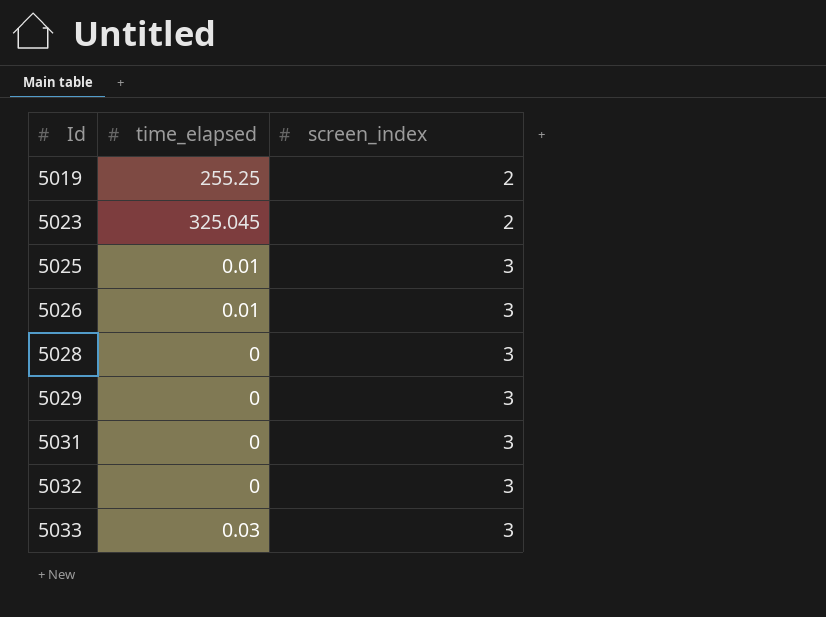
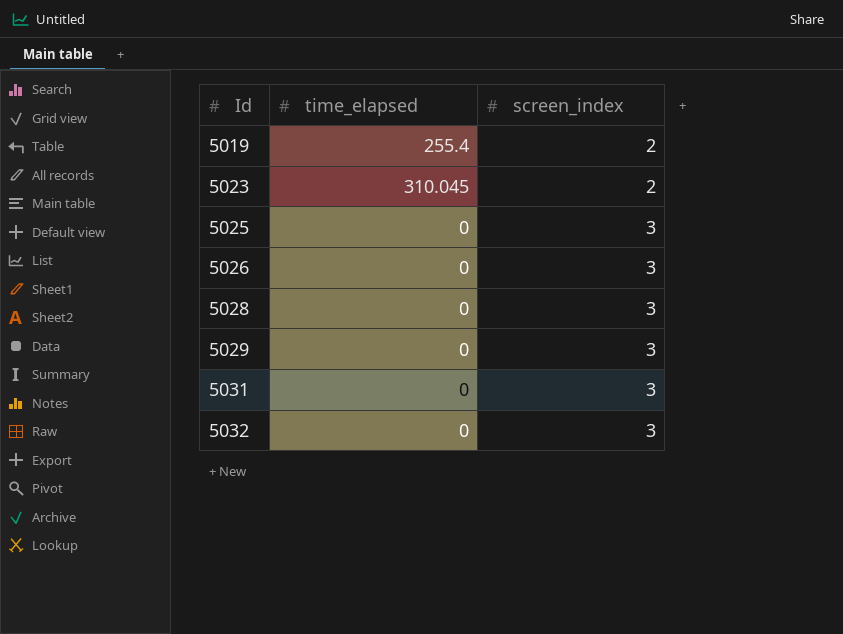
row 5033: 0.03 | 3 -> none
5019 | time_elapsed: 255.25 -> 255.4
5023 | time_elapsed: 325.045 -> 310.045
5025 | time_elapsed: 0.01 -> 0
5026 | time_elapsed: 0.01 -> 0

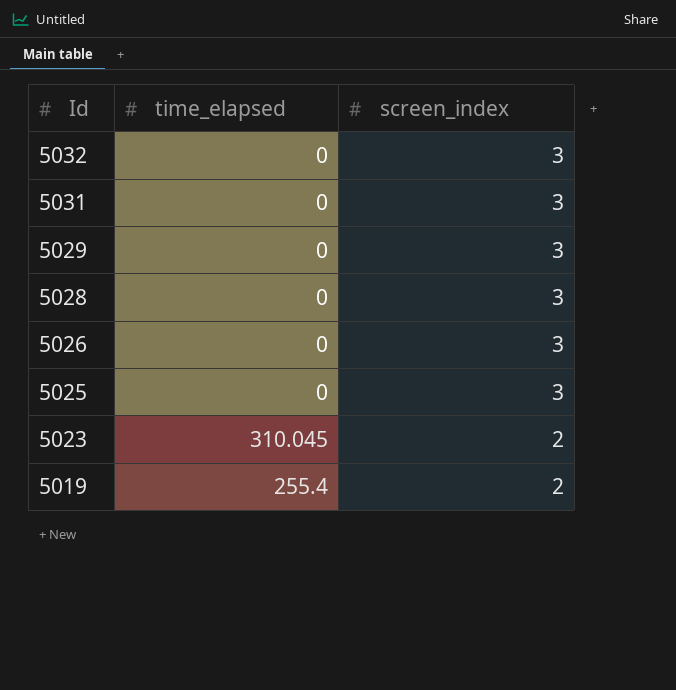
row order: Id ascending -> Id descending

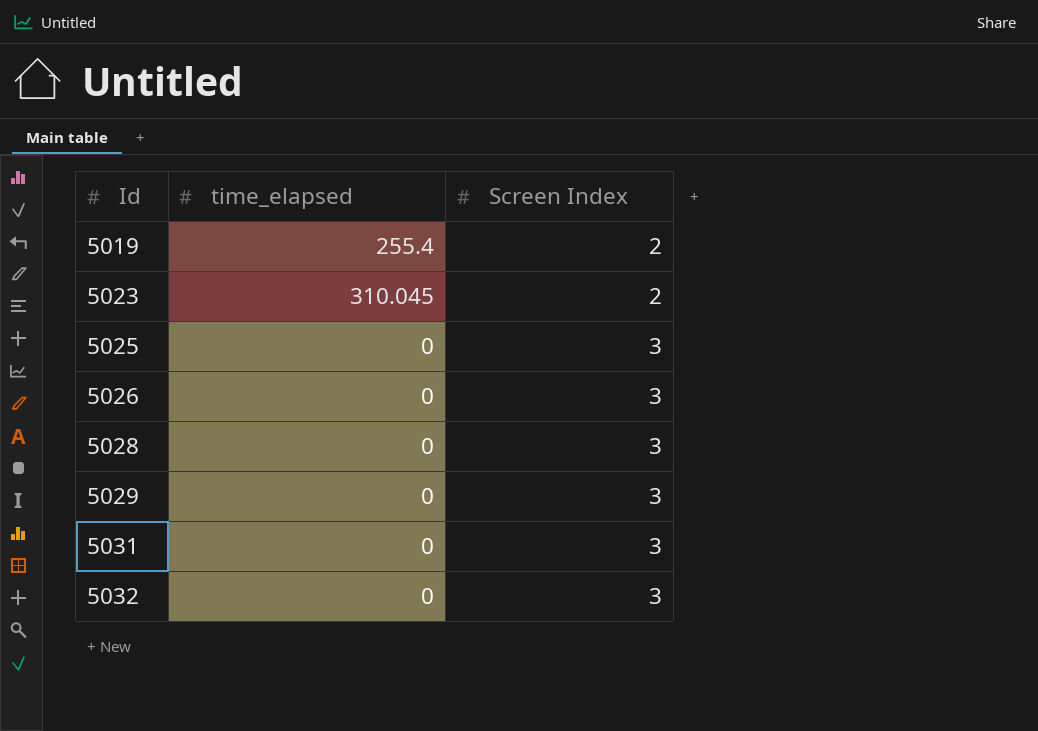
row order: Id descending -> Id ascending
column name: screen_index -> Screen Index

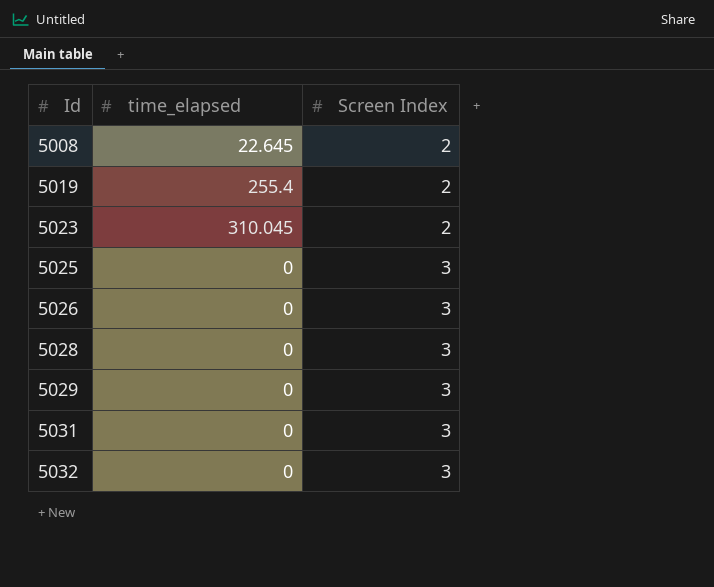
row 5008: none -> 22.645 | 2

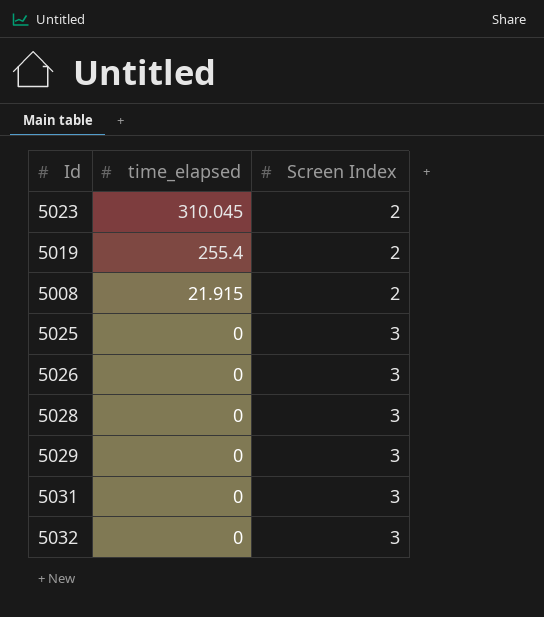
row order: Id ascending -> time_elapsed descending
5008 | time_elapsed: 22.645 -> 21.915

